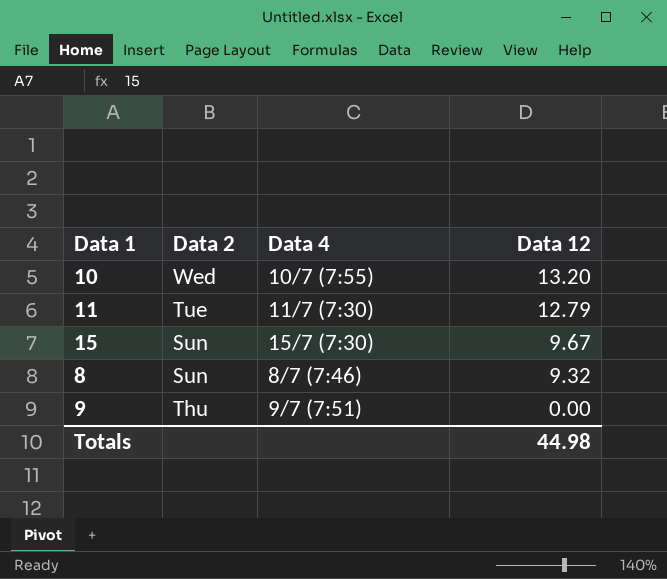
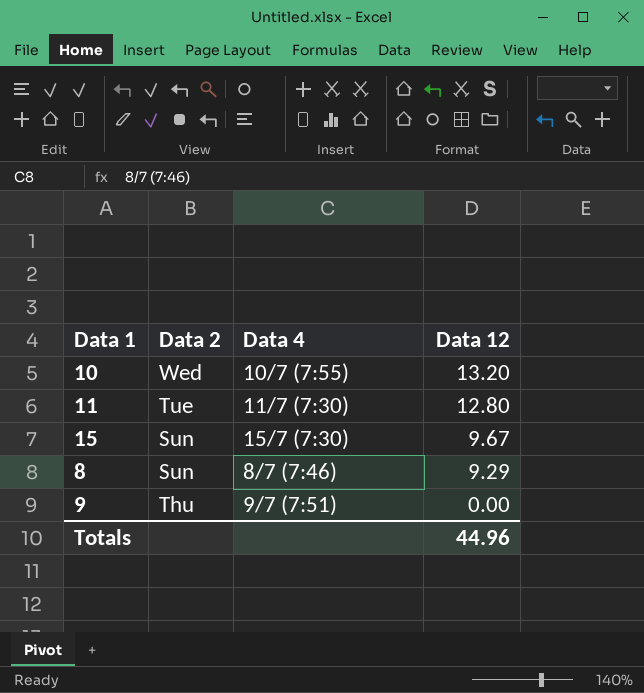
11 | Data 12: 12.79 -> 12.80
8 | Data 12: 9.32 -> 9.29
Totals | Data 12: 44.98 -> 44.96

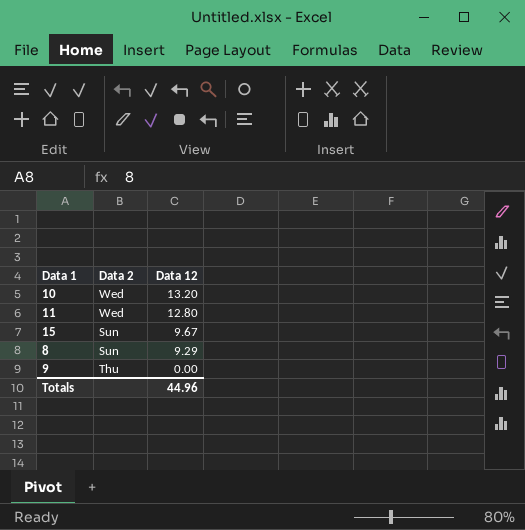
column Data 4 | position: 3 -> none
11 | Data 2: Tue -> Wed

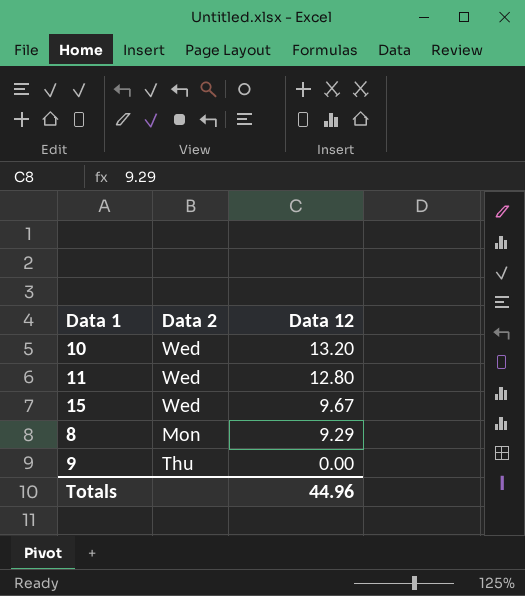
15 | Data 2: Sun -> Wed
8 | Data 2: Sun -> Mon

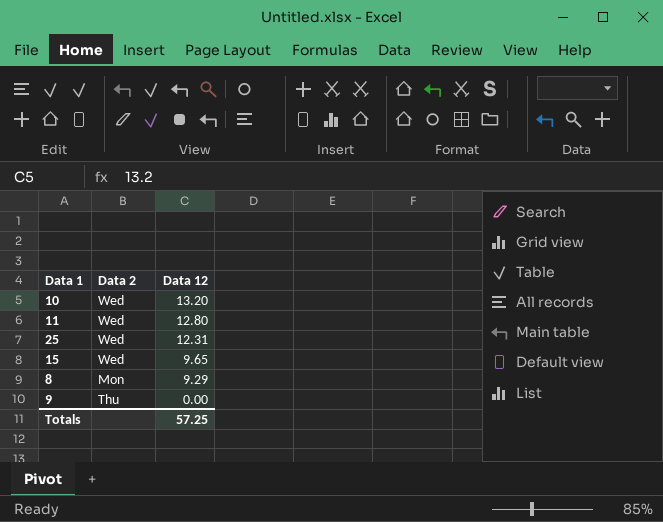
row 25: none -> Wed | 12.31
15 | Data 12: 9.67 -> 9.65
Totals | Data 12: 44.96 -> 57.25

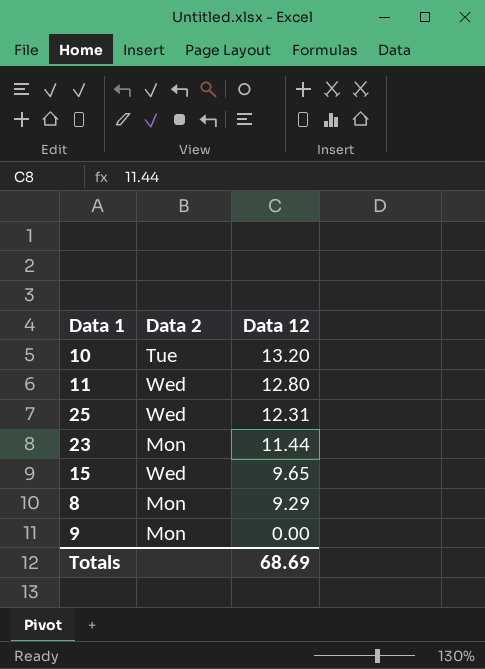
10 | Data 2: Wed -> Tue
row 23: none -> Mon | 11.44
9 | Data 2: Thu -> Mon
Totals | Data 12: 57.25 -> 68.69

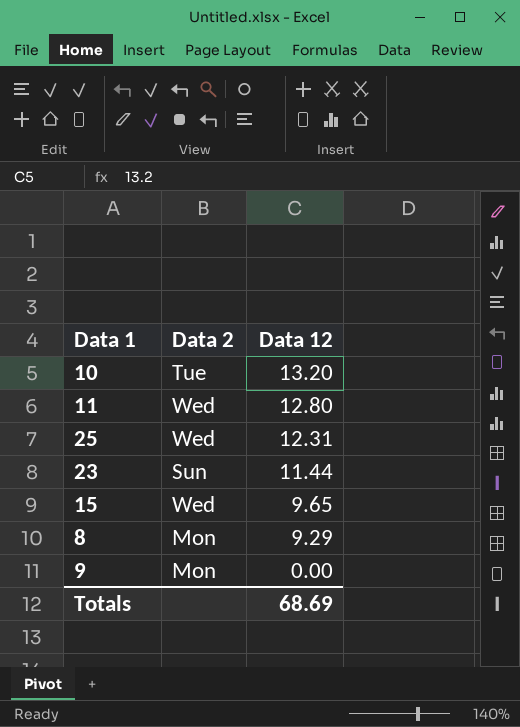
23 | Data 2: Mon -> Sun

